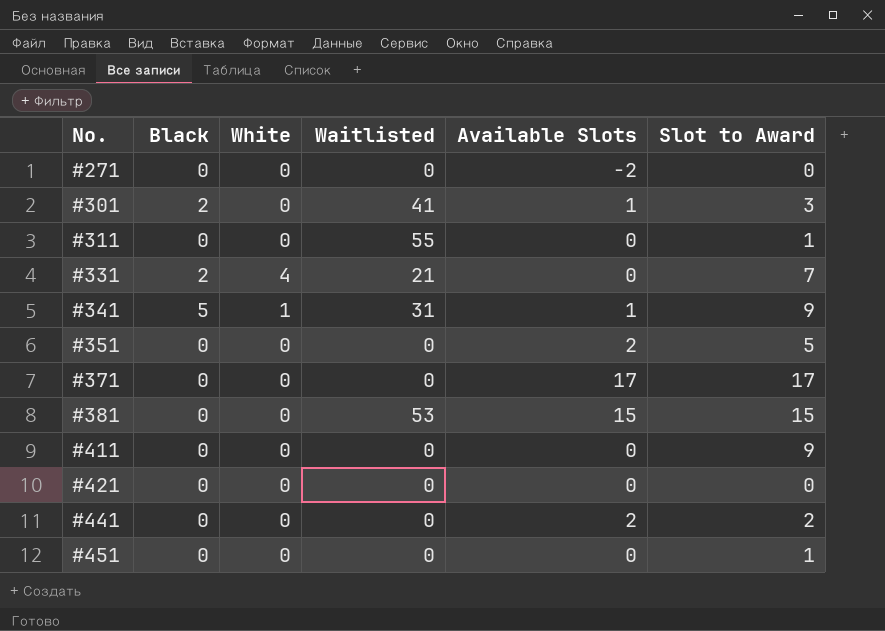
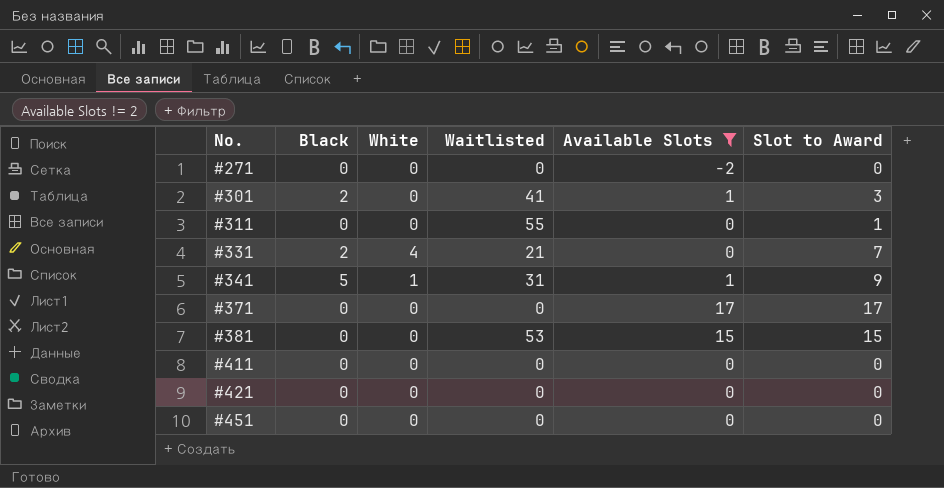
filter: none -> Available Slots != 2
#411 | Slot to Award: 9 -> 0
#451 | Slot to Award: 1 -> 0

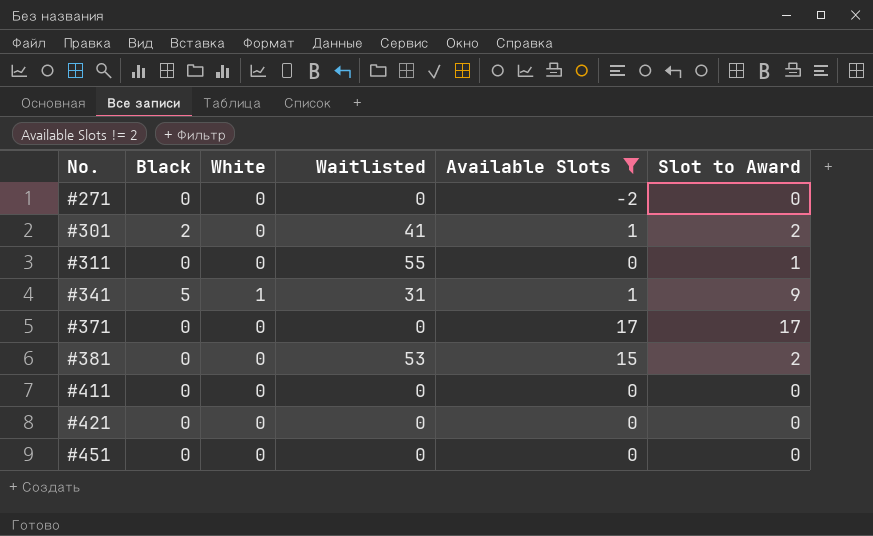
row #331: 2 | 4 | 21 | 0 | 7 -> none
#301 | Slot to Award: 3 -> 2
#381 | Slot to Award: 15 -> 2

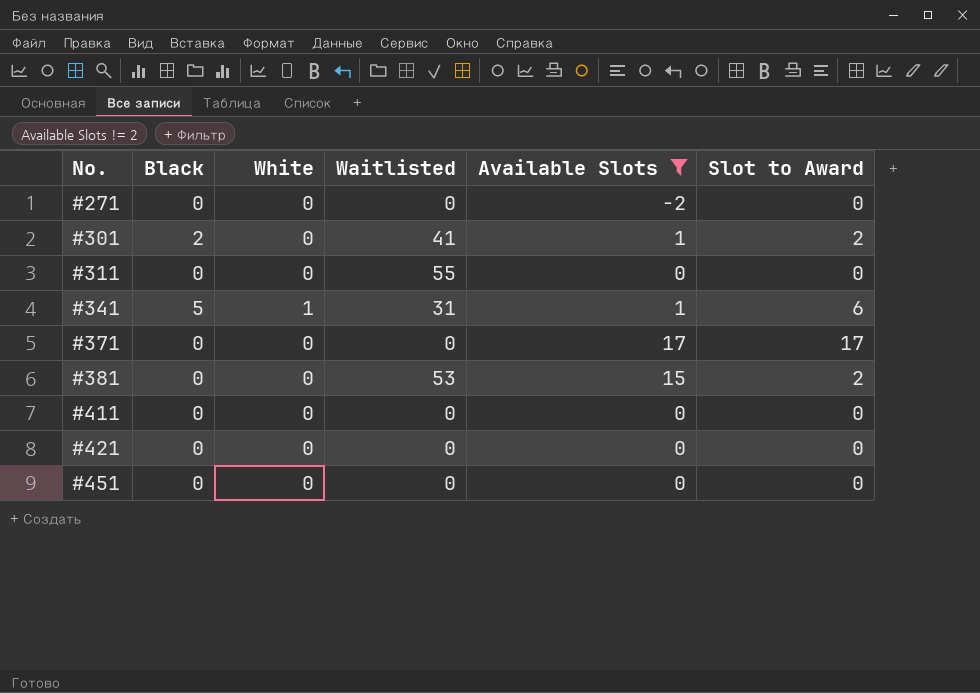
#311 | Slot to Award: 1 -> 0
#341 | Slot to Award: 9 -> 6

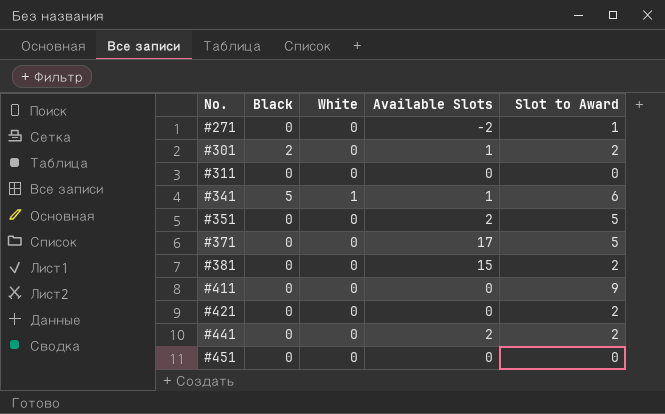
filter: Available Slots != 2 -> none
column Waitlisted | position: 4 -> none
#271 | Slot to Award: 0 -> 1
#371 | Slot to Award: 17 -> 5
#411 | Slot to Award: 0 -> 9
#421 | Slot to Award: 0 -> 2

